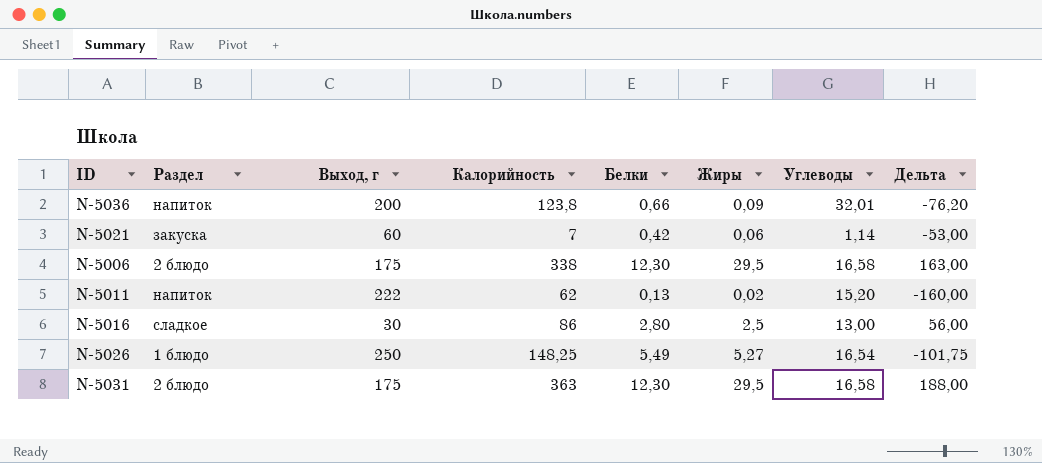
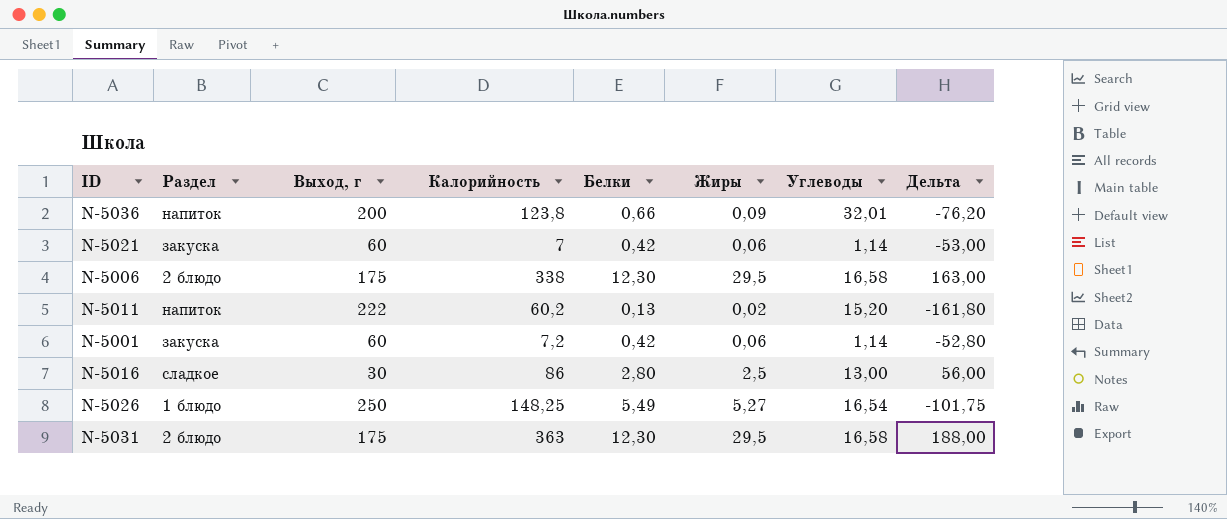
N-5011 | Калорийность: 62 -> 60,2
N-5011 | Дельта: -160,00 -> -161,80
row N-5001: none -> закуска | 60 | 7,2 | 0,42 | 0,06 | 1,14 | -52,80

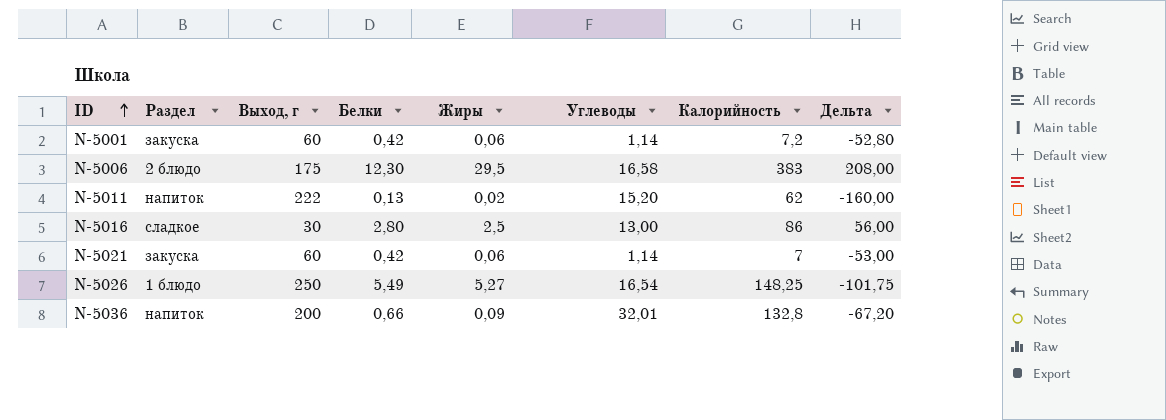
row order: none -> ID ascending
column Калорийность | position: 4 -> 7
row N-5031: 2 блюдо | 175 | 363 | 12,30 | 29,5 | 16,58 | 188,00 -> none
N-5006 | Калорийность: 338 -> 383
N-5006 | Дельта: 163,00 -> 208,00
N-5011 | Калорийность: 60,2 -> 62
N-5011 | Дельта: -161,80 -> -160,00
N-5036 | Калорийность: 123,8 -> 132,8
N-5036 | Дельта: -76,20 -> -67,20

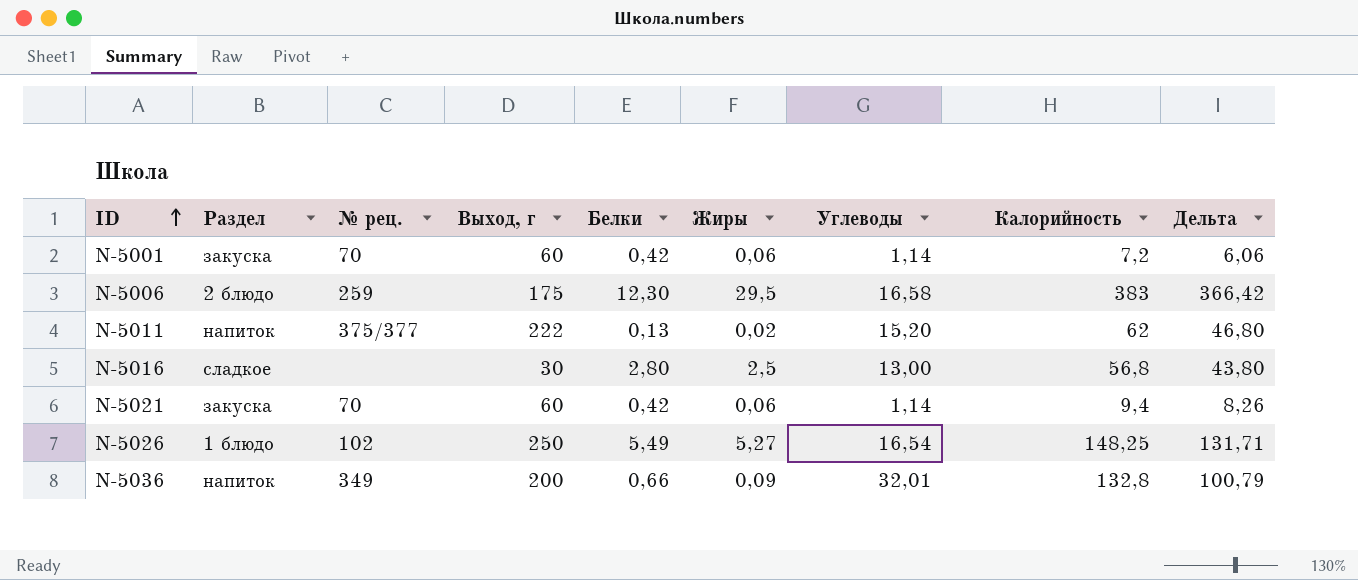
column № рец. | position: none -> 3
column Дельта | formula: [Калорийность] - [Выход, г] -> [Калорийность] - [Углеводы]
N-5016 | Калорийность: 86 -> 56,8
N-5021 | Калорийность: 7 -> 9,4

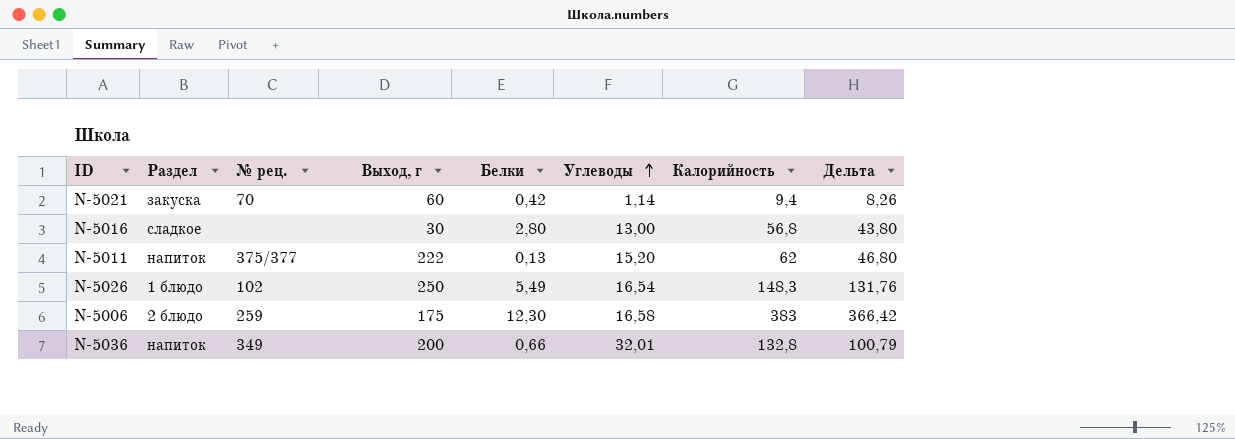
row order: ID ascending -> Углеводы ascending
column Жиры | position: 6 -> none
row N-5001: закуска | 70 | 60 | 0,42 | 0,06 | 1,14 | 7,2 | 6,06 -> none
N-5026 | Калорийность: 148,25 -> 148,3
N-5026 | Дельта: 131,71 -> 131,76

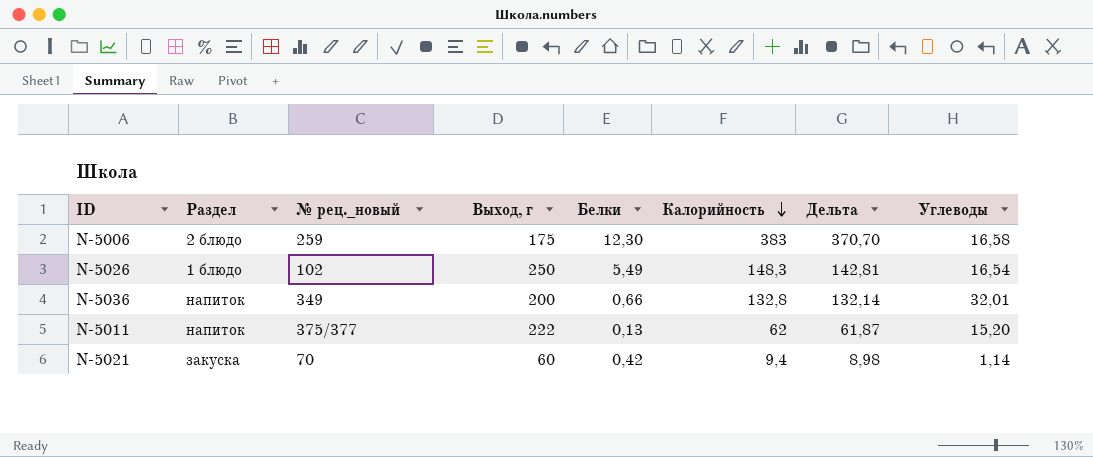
row order: Углеводы ascending -> Калорийность descending
column name: № рец. -> № рец._новый
column Дельта | formula: [Калорийность] - [Углеводы] -> [Калорийность] - [Белки]
column Углеводы | position: 6 -> 8
row N-5016: сладкое | none | 30 | 2,80 | 13,00 | 56,8 | 43,80 -> none

